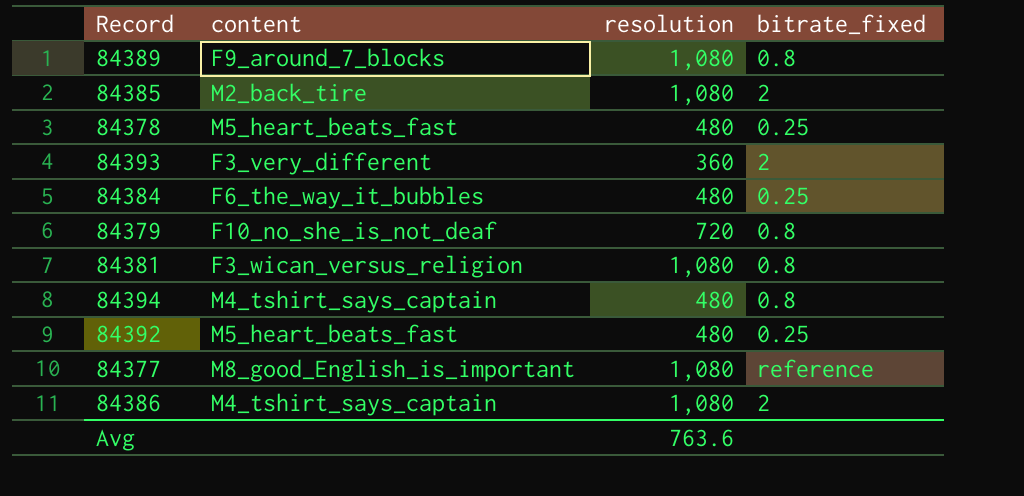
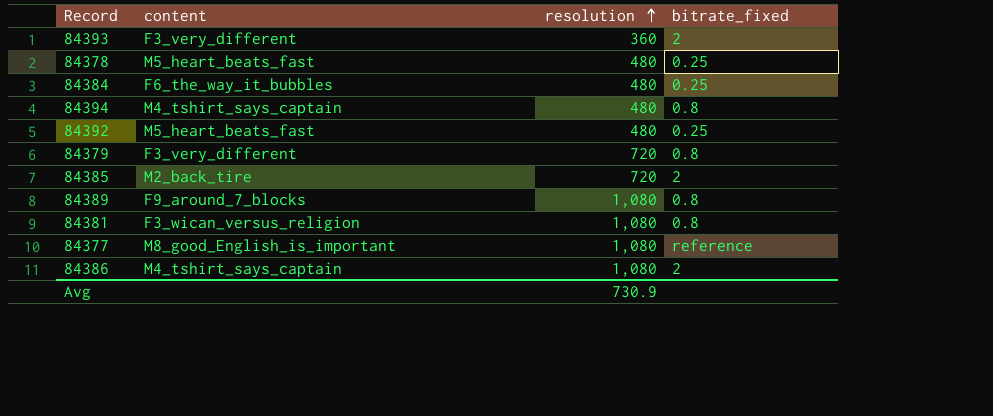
row order: none -> resolution ascending
84379 | content: F10_no_she_is_not_deaf -> F3_very_different
84385 | resolution: 1,080 -> 720
Avg | resolution: 763.6 -> 730.9

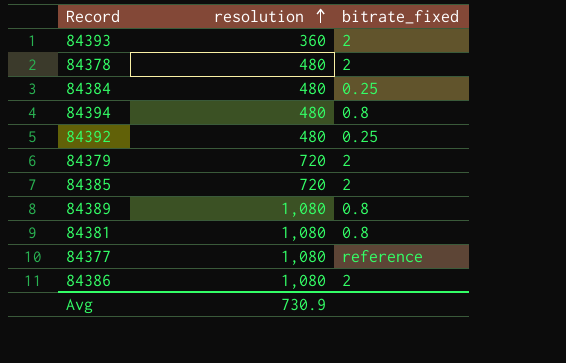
column content | position: 2 -> none
84378 | bitrate_fixed: 0.25 -> 2
84379 | bitrate_fixed: 0.8 -> 2

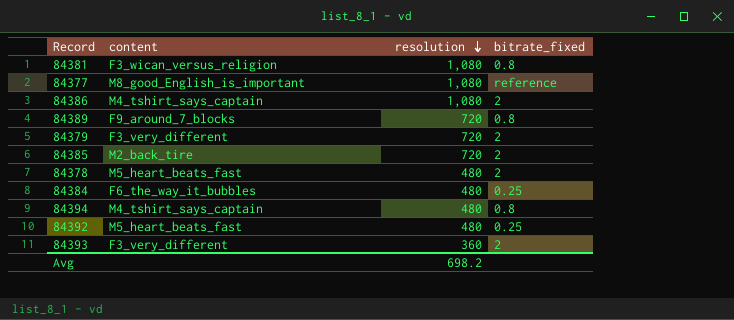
row order: resolution ascending -> resolution descending
column content | position: none -> 2
84389 | resolution: 1,080 -> 720
Avg | resolution: 730.9 -> 698.2

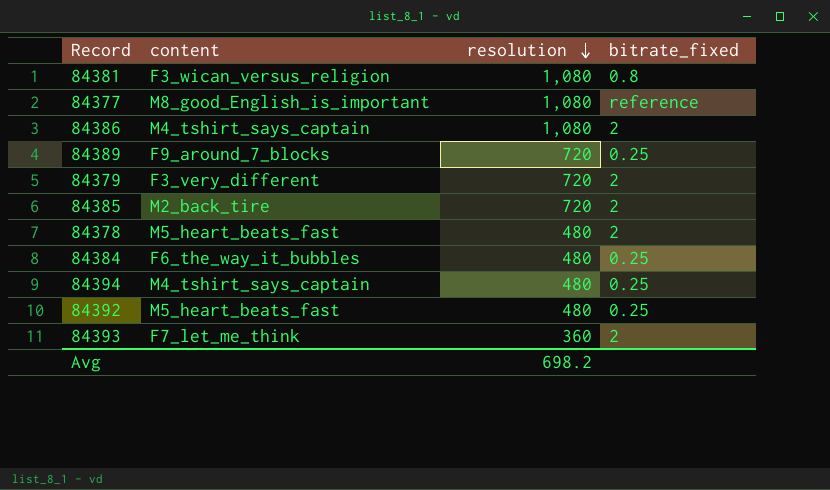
84389 | bitrate_fixed: 0.8 -> 0.25
84394 | bitrate_fixed: 0.8 -> 0.25
84393 | content: F3_very_different -> F7_let_me_think

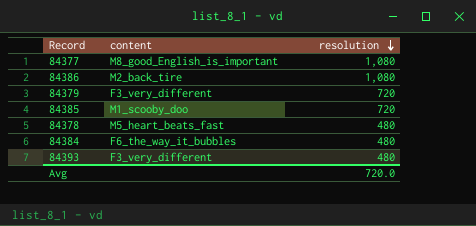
column bitrate_fixed | position: 4 -> none
row 84381: F3_wican_versus_religion | 1,080 | 0.8 -> none
row 84389: F9_around_7_blocks | 720 | 0.25 -> none
row 84394: M4_tshirt_says_captain | 480 | 0.25 -> none
row 84392: M5_heart_beats_fast | 480 | 0.25 -> none
84386 | content: M4_tshirt_says_captain -> M2_back_tire
84385 | content: M2_back_tire -> M1_scooby_doo
84393 | content: F7_let_me_think -> F3_very_different
84393 | resolution: 360 -> 480
Avg | resolution: 698.2 -> 720.0

